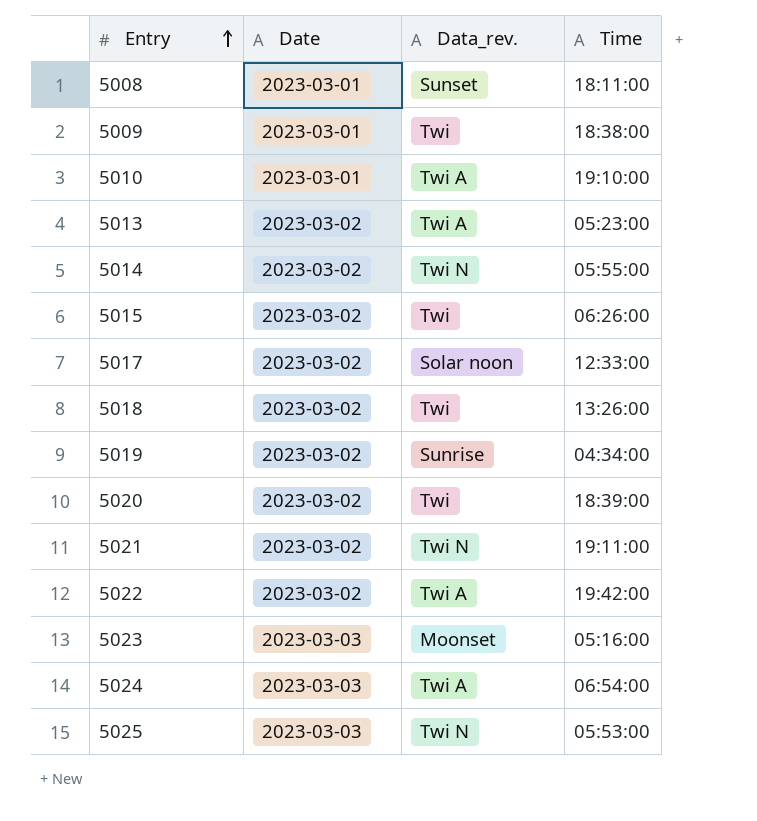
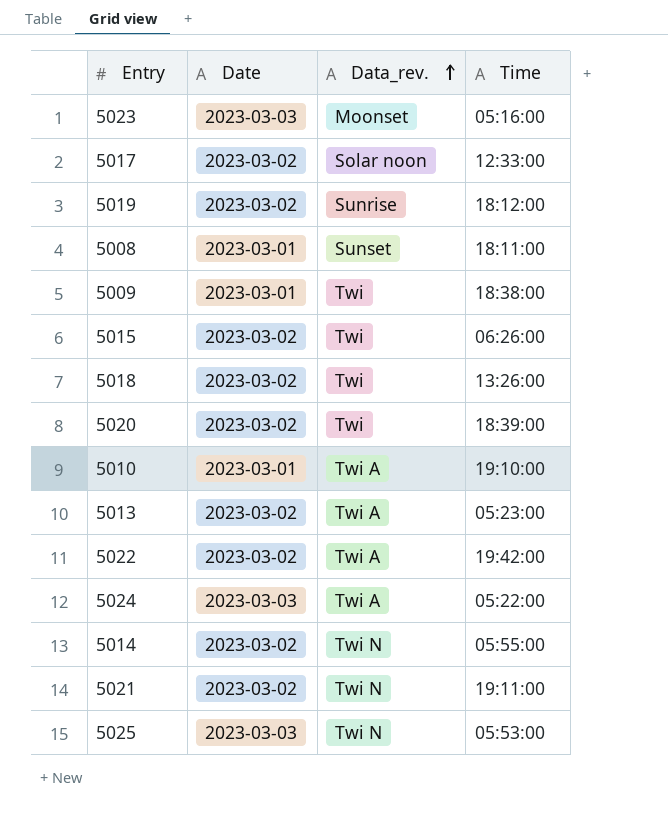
row order: Entry ascending -> Data_rev. ascending
5019 | Time: 04:34:00 -> 18:12:00
5024 | Time: 06:54:00 -> 05:22:00

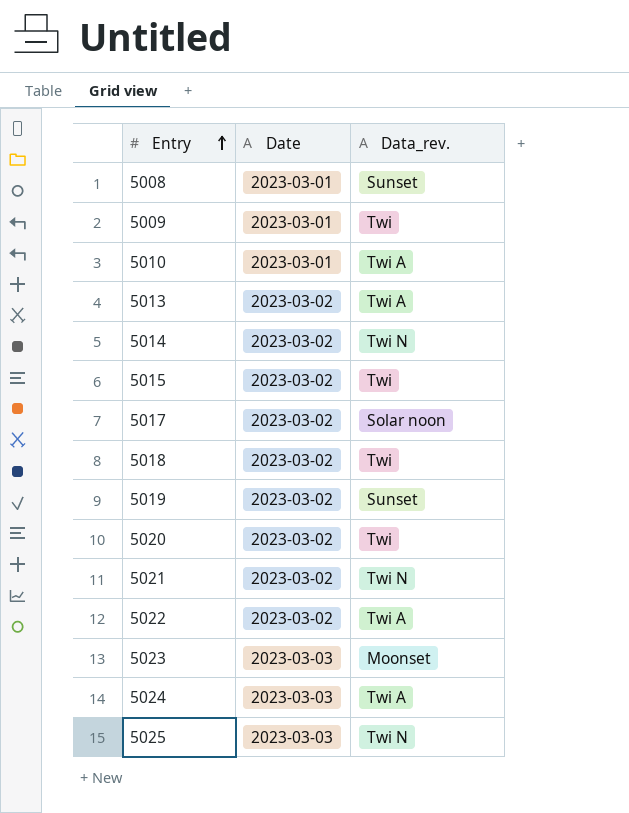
row order: Data_rev. ascending -> Entry ascending
column Time | position: 4 -> none
5019 | Data_rev.: Sunrise -> Sunset

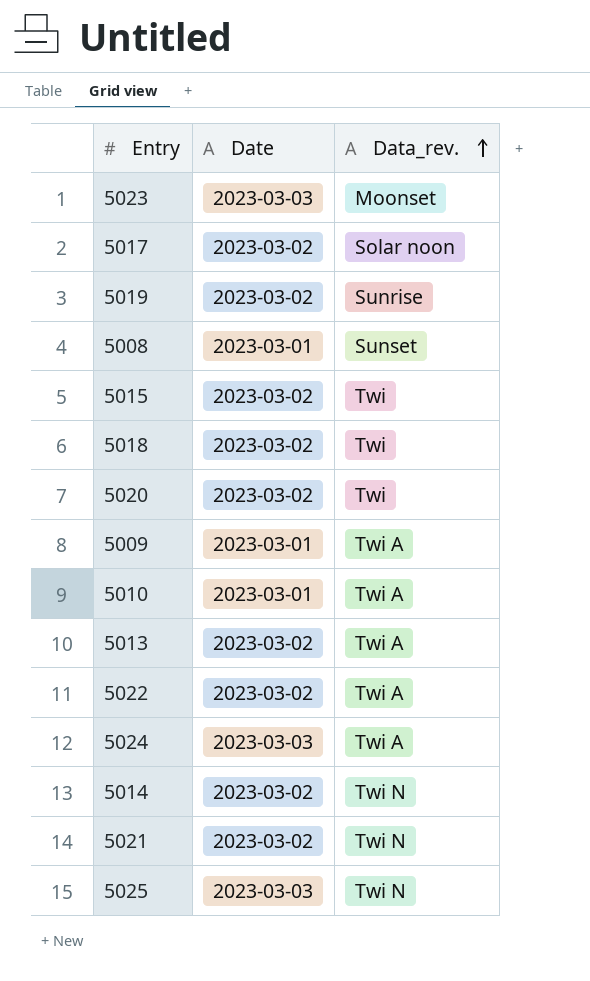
row order: Entry ascending -> Data_rev. ascending
5019 | Data_rev.: Sunset -> Sunrise
5009 | Data_rev.: Twi -> Twi A

